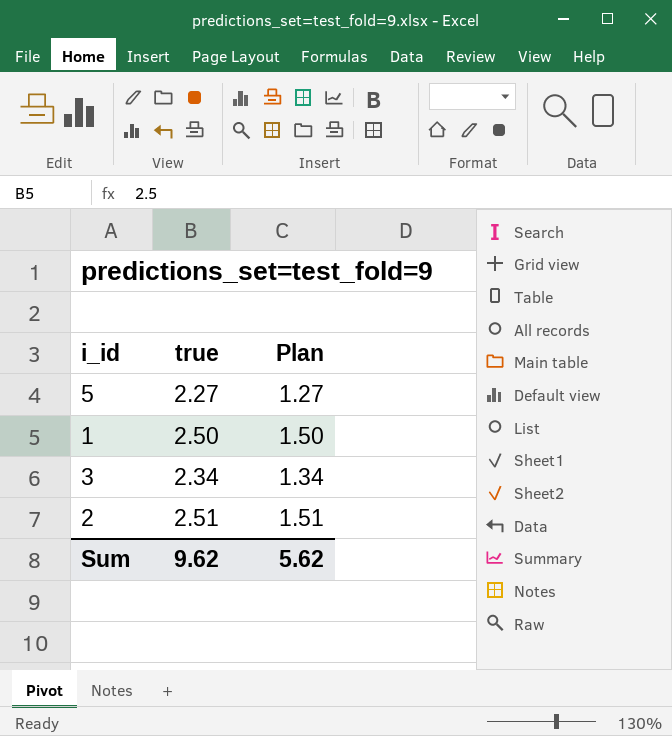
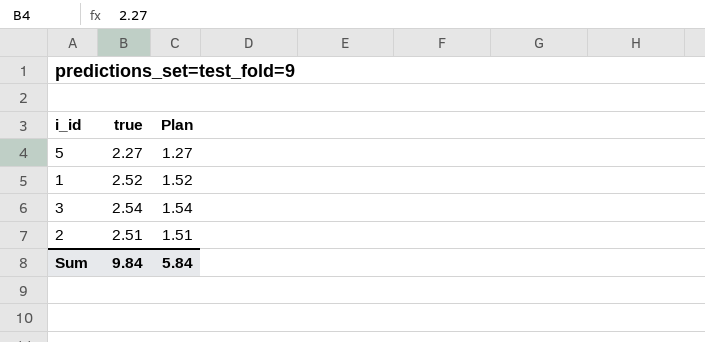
1 | true: 2.50 -> 2.52
1 | Plan: 1.50 -> 1.52
3 | true: 2.34 -> 2.54
3 | Plan: 1.34 -> 1.54
Sum | true: 9.62 -> 9.84
Sum | Plan: 5.62 -> 5.84

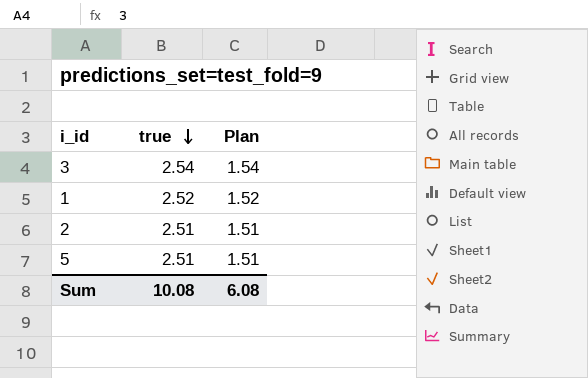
row order: none -> true descending
5 | true: 2.27 -> 2.51
5 | Plan: 1.27 -> 1.51
Sum | true: 9.84 -> 10.08
Sum | Plan: 5.84 -> 6.08

